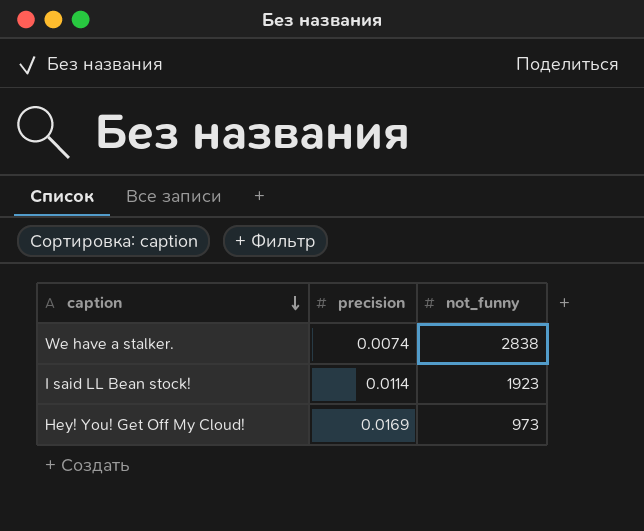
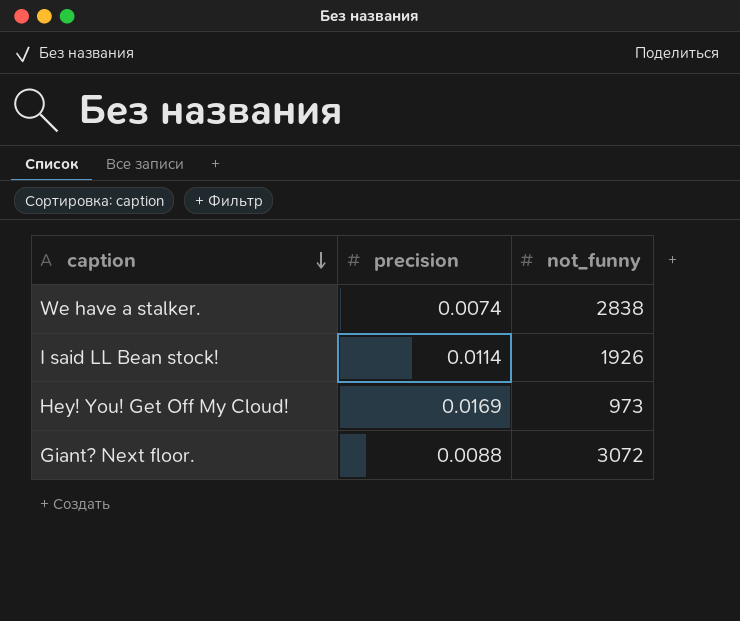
I said LL Bean stock! | not_funny: 1923 -> 1926
row Giant? Next floor.: none -> 0.0088 | 3072

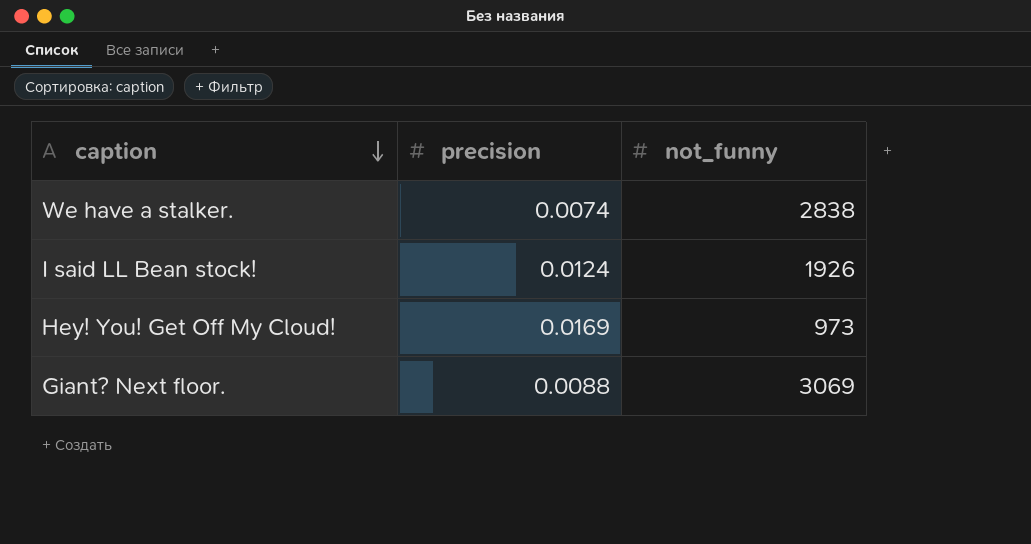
I said LL Bean stock! | precision: 0.0114 -> 0.0124
Giant? Next floor. | not_funny: 3072 -> 3069

